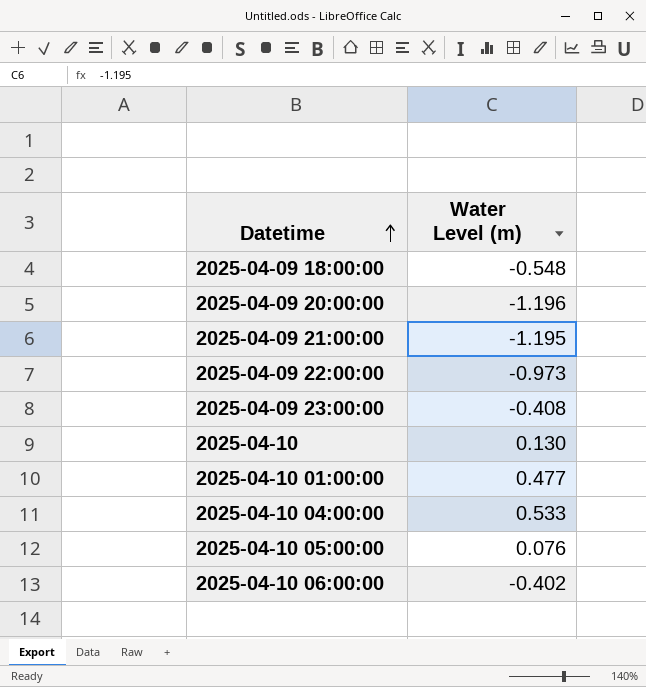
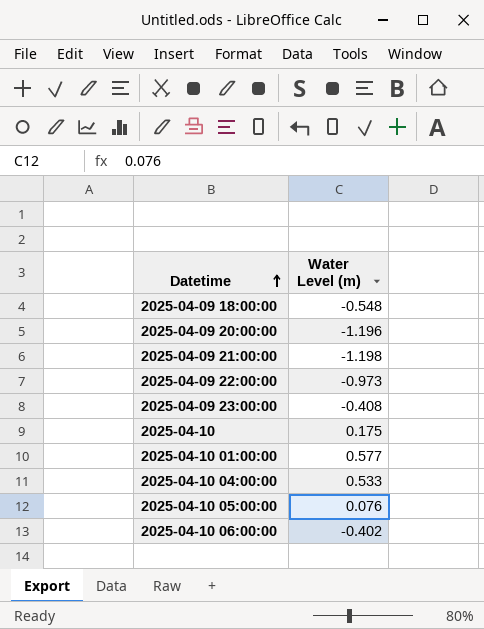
2025-04-09 21:00:00 | Water Level (m): -1.195 -> -1.198
2025-04-10 | Water Level (m): 0.130 -> 0.175
2025-04-10 01:00:00 | Water Level (m): 0.477 -> 0.577

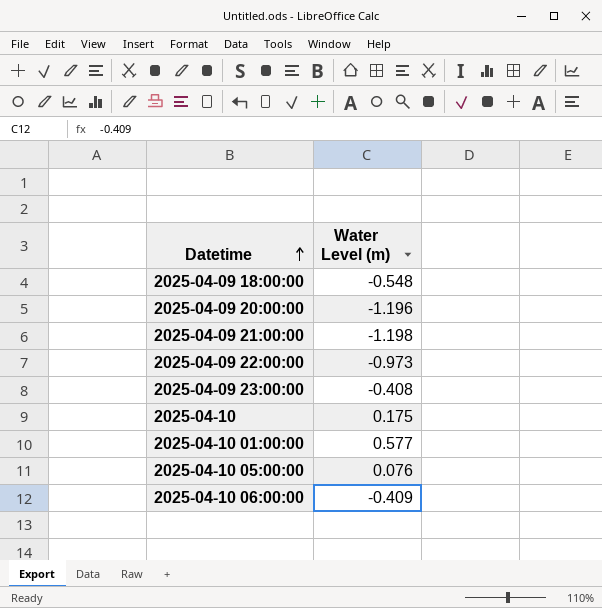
row 2025-04-10 04:00:00: 0.533 -> none
2025-04-10 06:00:00 | Water Level (m): -0.402 -> -0.409

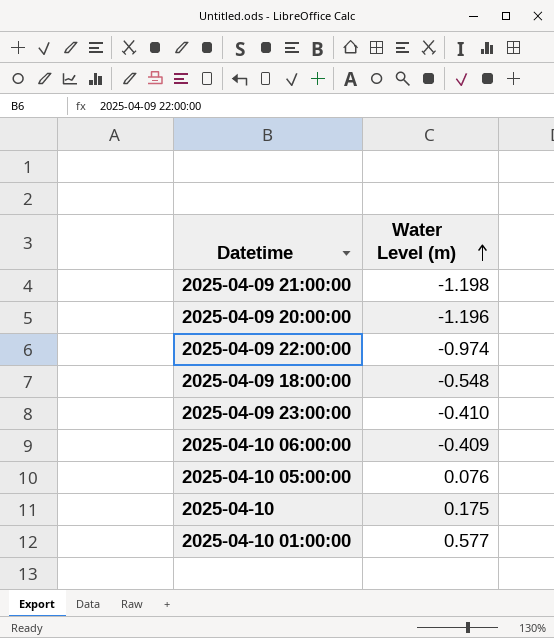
row order: Datetime ascending -> Water Level (m) ascending
2025-04-09 22:00:00 | Water Level (m): -0.973 -> -0.974
2025-04-09 23:00:00 | Water Level (m): -0.408 -> -0.410

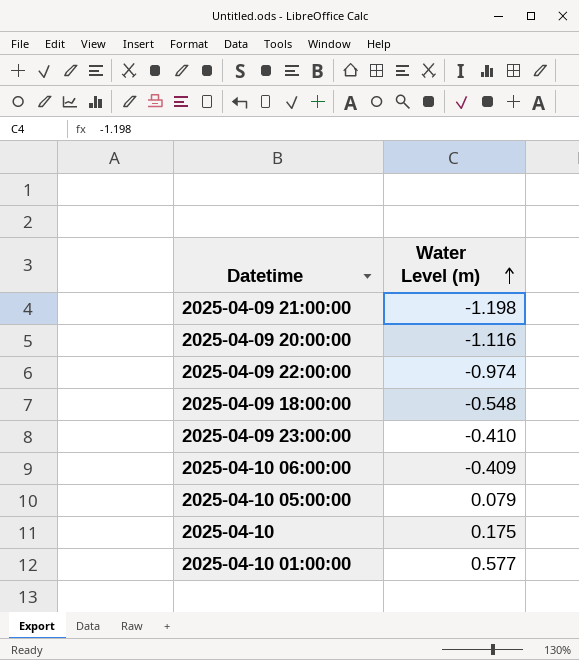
2025-04-09 20:00:00 | Water Level (m): -1.196 -> -1.116
2025-04-10 05:00:00 | Water Level (m): 0.076 -> 0.079

